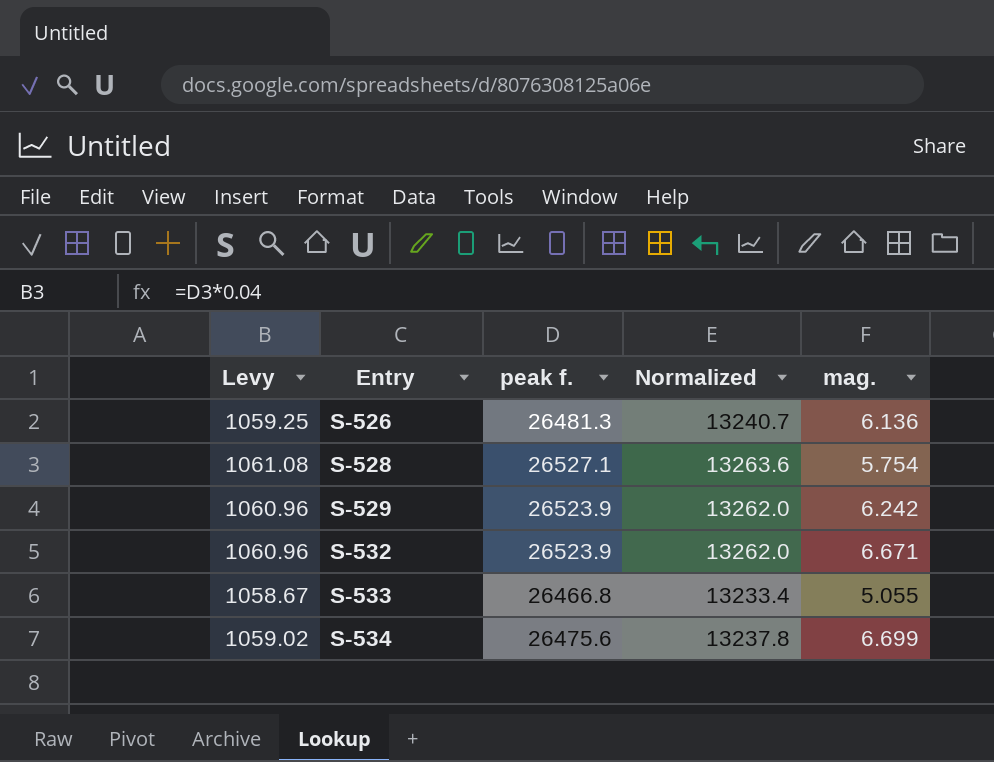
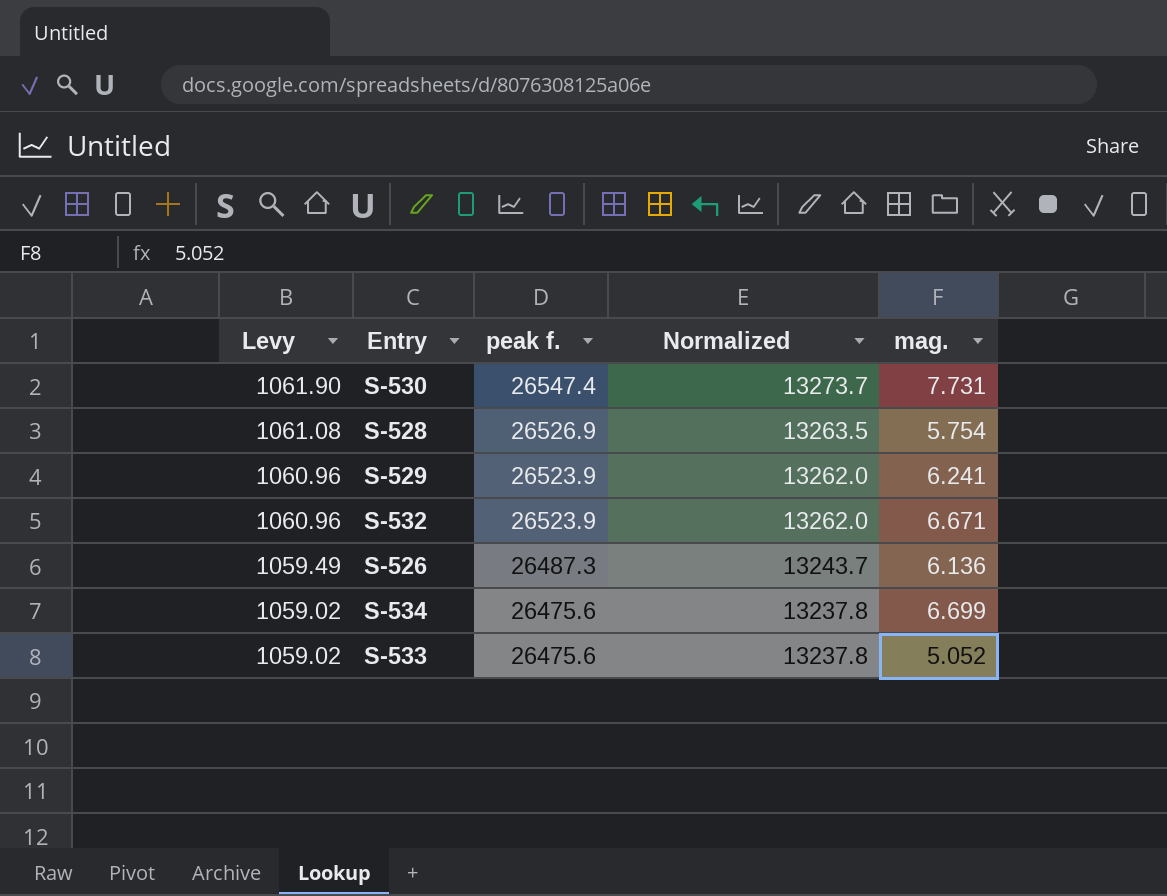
row order: Entry ascending -> Levy descending
row S-530: none -> 1061.90 | 26547.4 | 13273.7 | 7.731
S-528 | peak f.: 26527.1 -> 26526.9
S-528 | Normalized: 13263.6 -> 13263.5
S-529 | mag.: 6.242 -> 6.241
S-526 | Levy: 1059.25 -> 1059.49
S-526 | peak f.: 26481.3 -> 26487.3
S-526 | Normalized: 13240.7 -> 13243.7
S-533 | Levy: 1058.67 -> 1059.02
S-533 | peak f.: 26466.8 -> 26475.6
S-533 | Normalized: 13233.4 -> 13237.8
S-533 | mag.: 5.055 -> 5.052

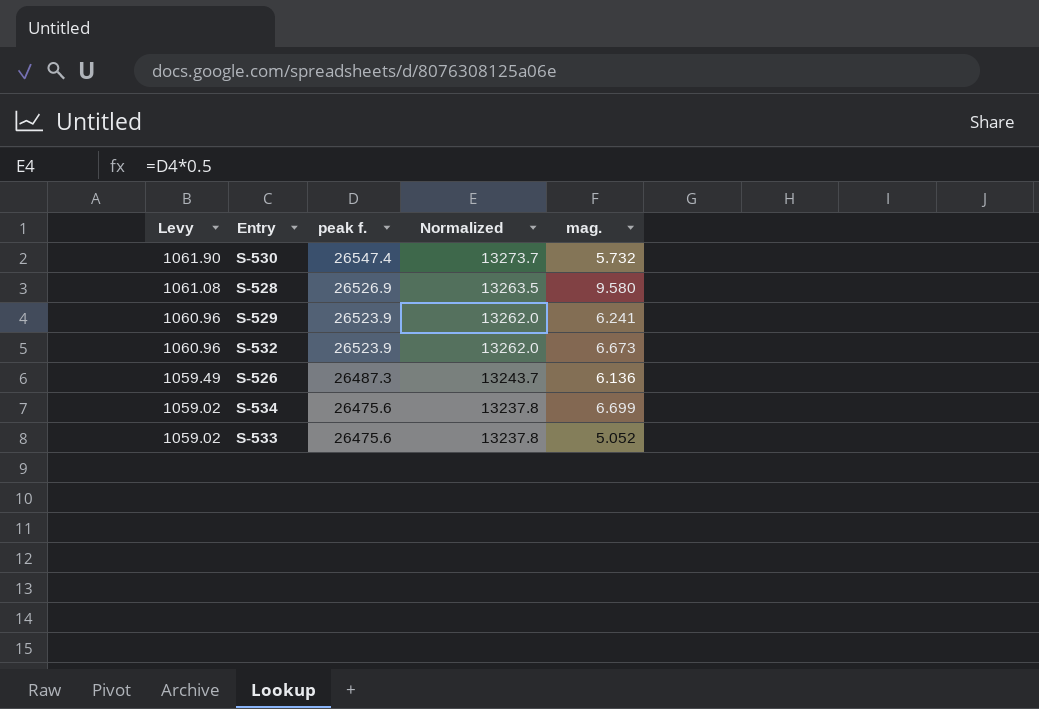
S-530 | mag.: 7.731 -> 5.732
S-528 | mag.: 5.754 -> 9.580
S-532 | mag.: 6.671 -> 6.673

